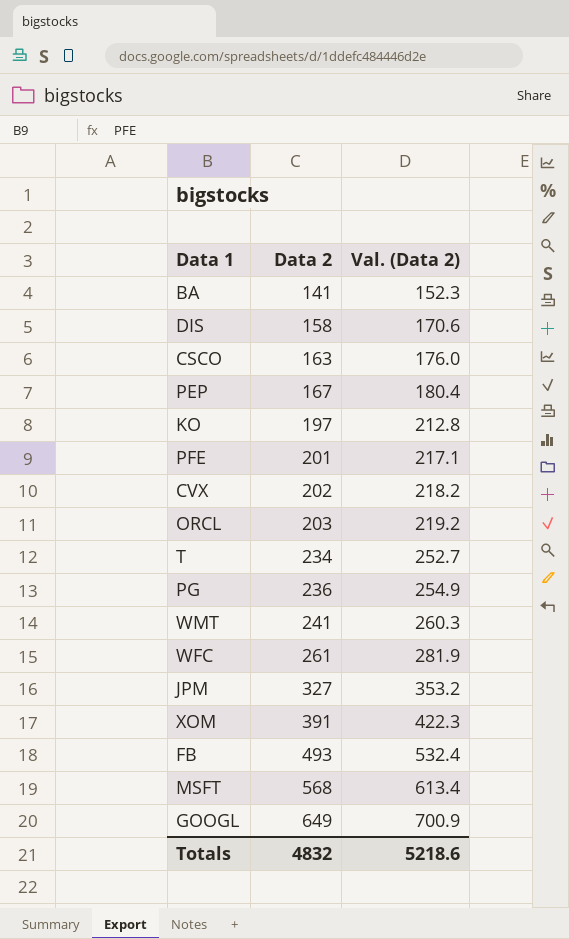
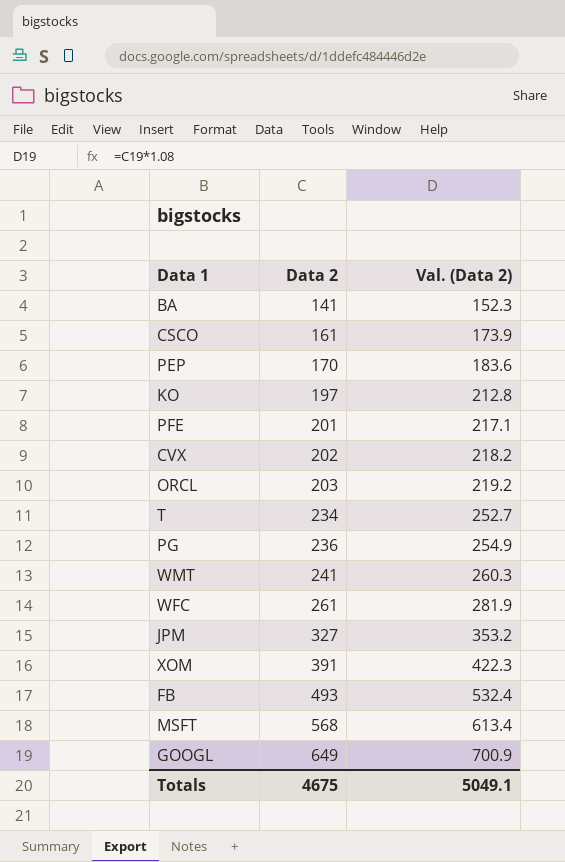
row DIS: 158 | 170.6 -> none
CSCO | Data 2: 163 -> 161
CSCO | Val. (Data 2): 176.0 -> 173.9
PEP | Data 2: 167 -> 170
PEP | Val. (Data 2): 180.4 -> 183.6
Totals | Data 2: 4832 -> 4675
Totals | Val. (Data 2): 5218.6 -> 5049.1

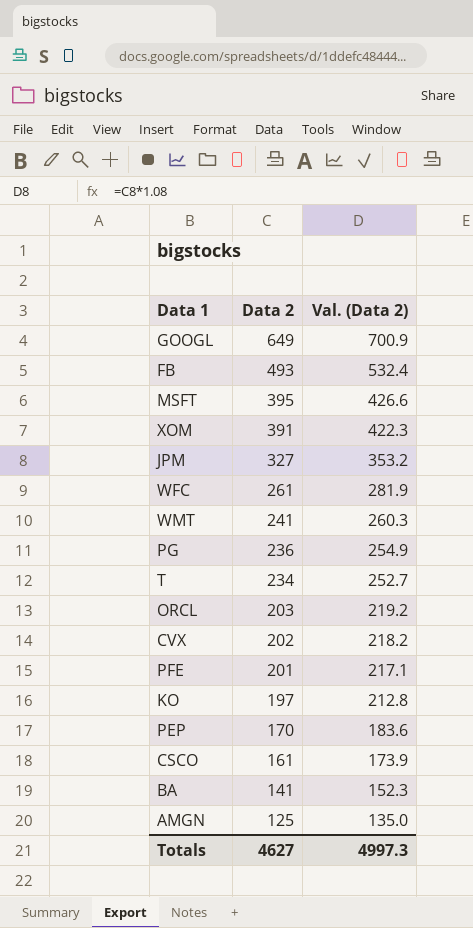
row order: Data 2 ascending -> Data 2 descending
MSFT | Data 2: 568 -> 395
MSFT | Val. (Data 2): 613.4 -> 426.6
row AMGN: none -> 125 | 135.0
Totals | Data 2: 4675 -> 4627
Totals | Val. (Data 2): 5049.1 -> 4997.3

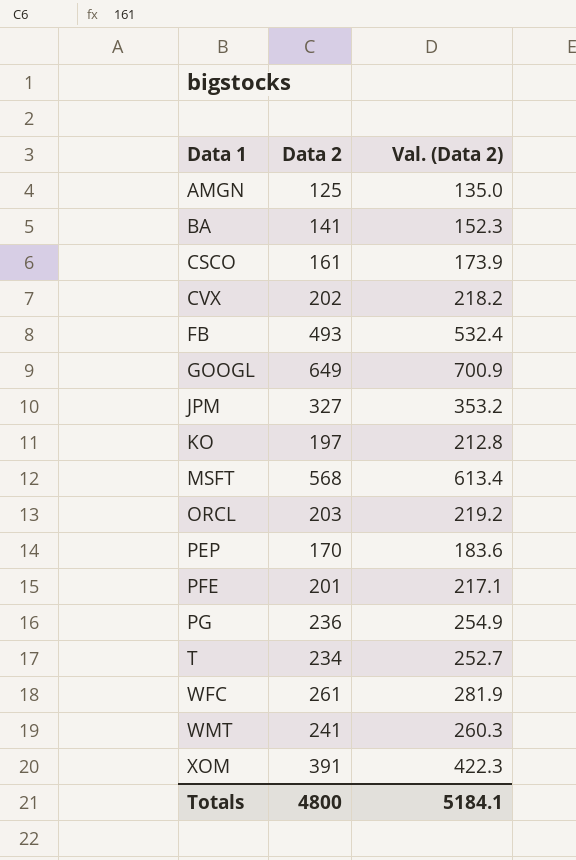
row order: Data 2 descending -> Data 1 ascending
MSFT | Data 2: 395 -> 568
MSFT | Val. (Data 2): 426.6 -> 613.4
Totals | Data 2: 4627 -> 4800
Totals | Val. (Data 2): 4997.3 -> 5184.1

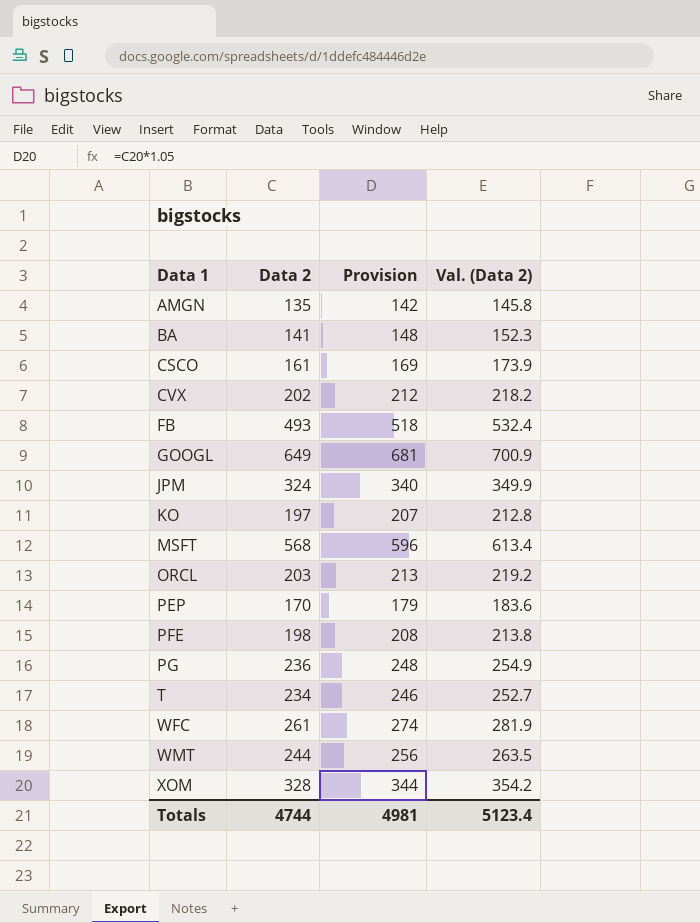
column Provision | formula: none -> [Data 2] * 1.05
AMGN | Data 2: 125 -> 135
AMGN | Val. (Data 2): 135.0 -> 145.8
JPM | Data 2: 327 -> 324
JPM | Val. (Data 2): 353.2 -> 349.9
PFE | Data 2: 201 -> 198
PFE | Val. (Data 2): 217.1 -> 213.8
WMT | Data 2: 241 -> 244
WMT | Val. (Data 2): 260.3 -> 263.5
XOM | Data 2: 391 -> 328
XOM | Val. (Data 2): 422.3 -> 354.2
Totals | Data 2: 4800 -> 4744
Totals | Val. (Data 2): 5184.1 -> 5123.4

